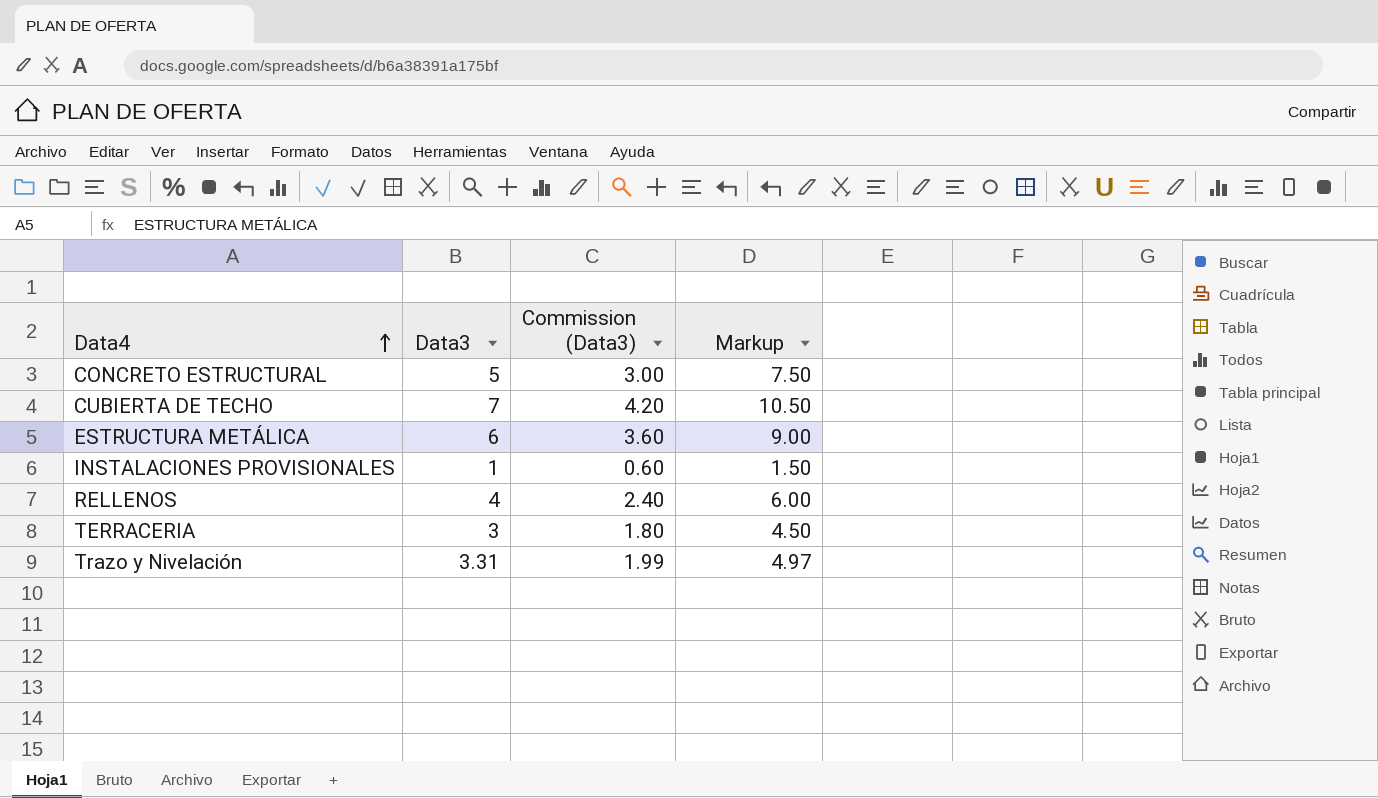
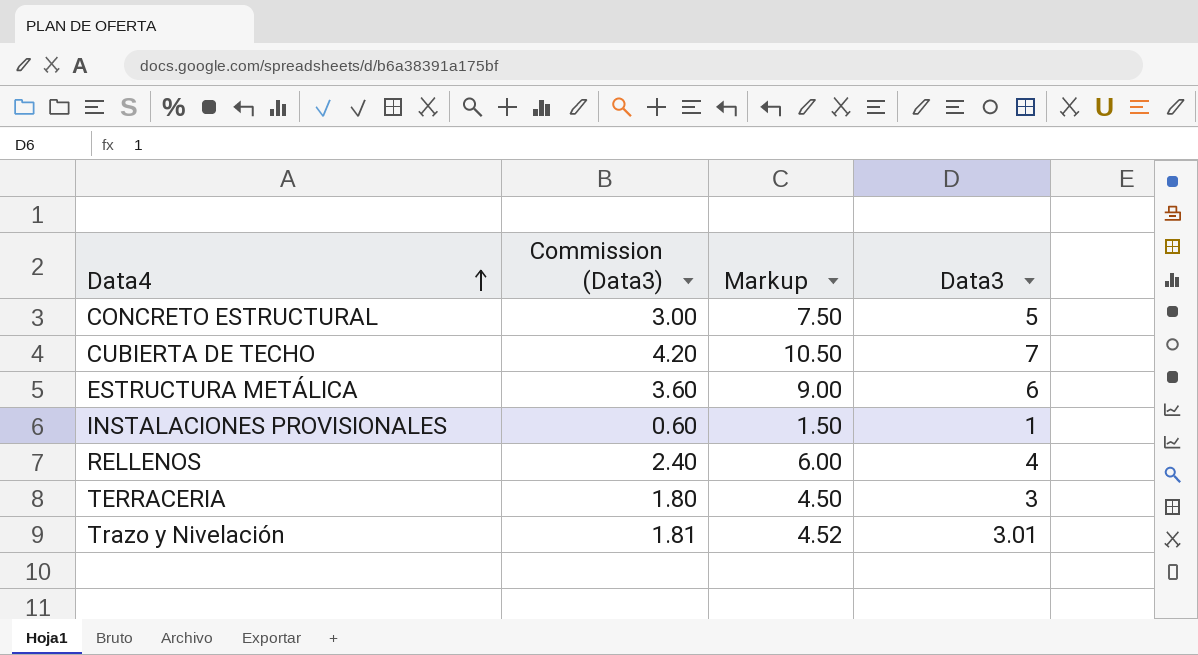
column Data3 | position: 2 -> 4
Trazo y Nivelación | Commission (Data3): 1.99 -> 1.81
Trazo y Nivelación | Markup: 4.97 -> 4.52
Trazo y Nivelación | Data3: 3.31 -> 3.01

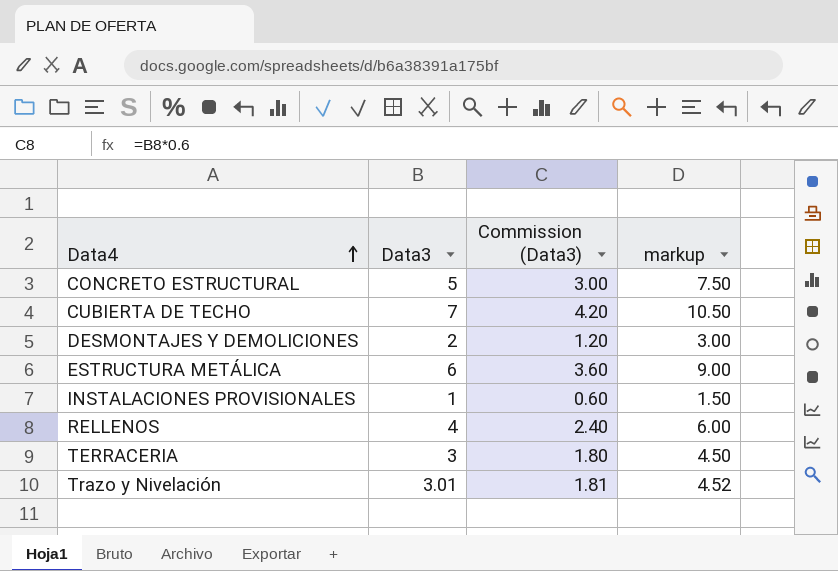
column Data3 | position: 4 -> 2
column name: Markup -> markup
row DESMONTAJES Y DEMOLICIONES: none -> 2 | 1.20 | 3.00

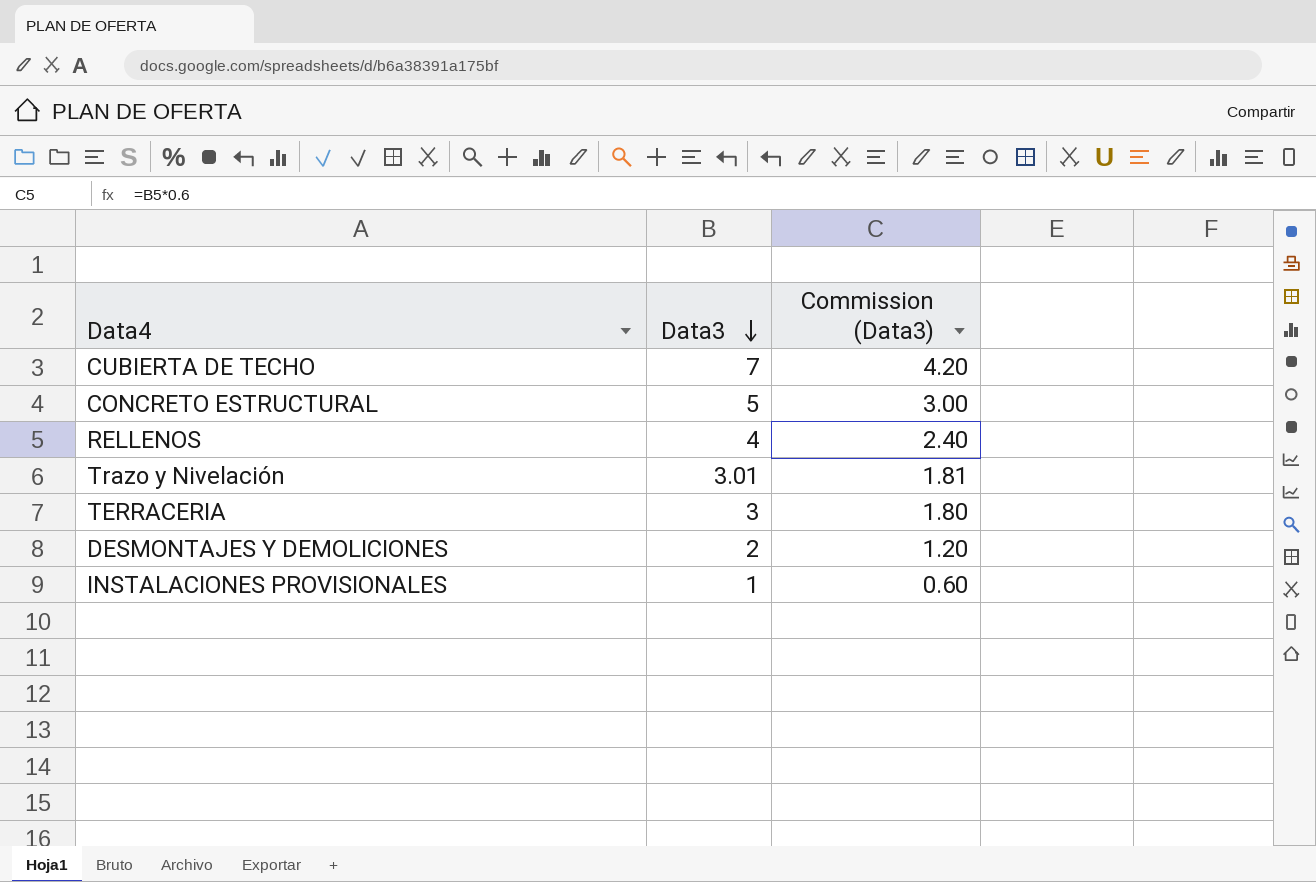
row order: Data4 ascending -> Data3 descending
column markup | formula: [Data3] * 1.5 -> none
row ESTRUCTURA METÁLICA: 6 | 3.60 | 9.00 -> none

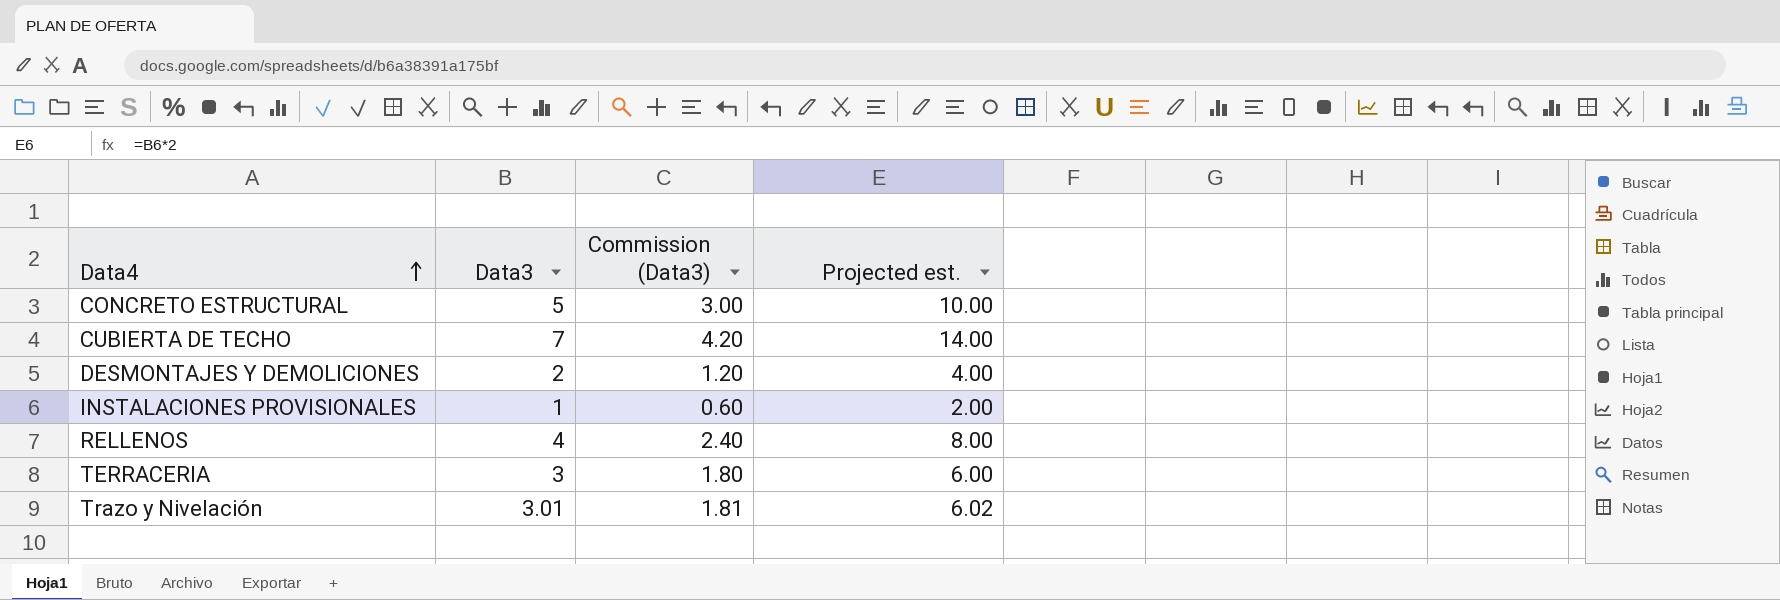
row order: Data3 descending -> Data4 ascending
column Projected est. | formula: none -> [Data3] * 2

